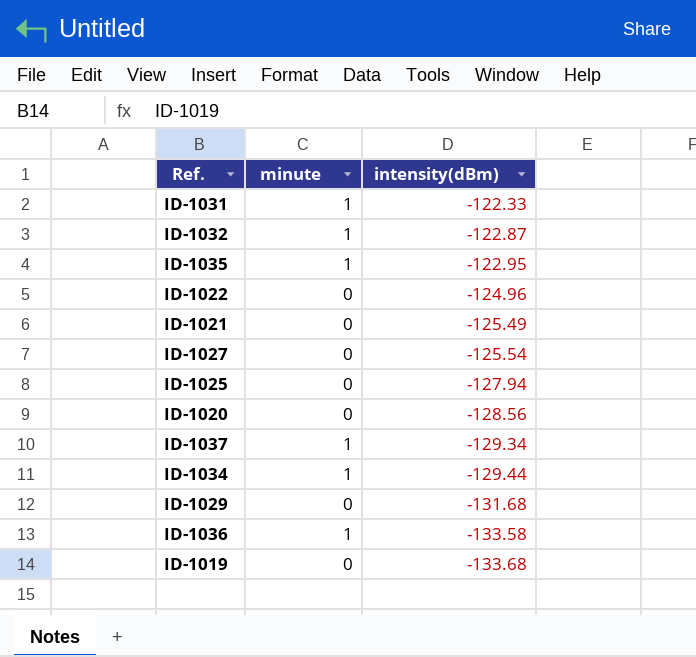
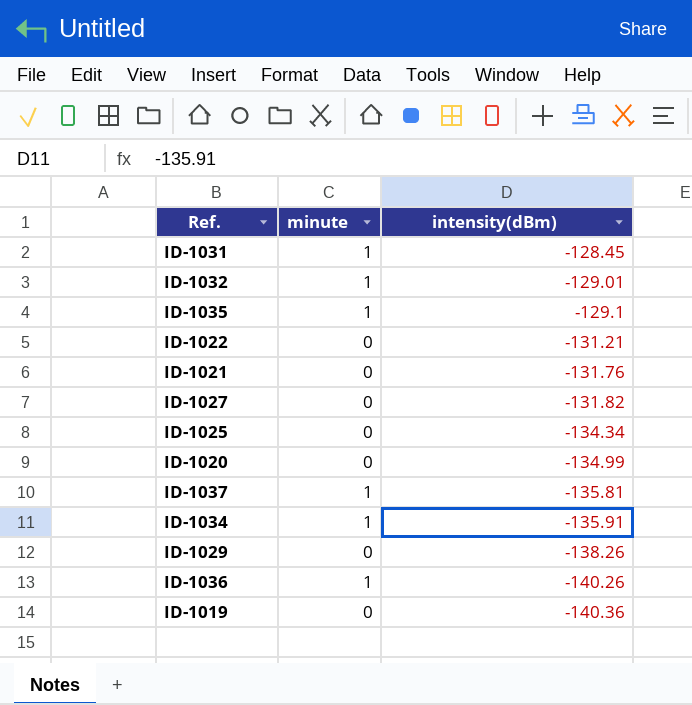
ID-1031 | intensity(dBm): -122.33 -> -128.45
ID-1032 | intensity(dBm): -122.87 -> -129.01
ID-1035 | intensity(dBm): -122.95 -> -129.1
ID-1022 | intensity(dBm): -124.96 -> -131.21
ID-1021 | intensity(dBm): -125.49 -> -131.76
ID-1027 | intensity(dBm): -125.54 -> -131.82
ID-1025 | intensity(dBm): -127.94 -> -134.34
ID-1020 | intensity(dBm): -128.56 -> -134.99
ID-1037 | intensity(dBm): -129.34 -> -135.81
ID-1034 | intensity(dBm): -129.44 -> -135.91
ID-1029 | intensity(dBm): -131.68 -> -138.26
ID-1036 | intensity(dBm): -133.58 -> -140.26
ID-1019 | intensity(dBm): -133.68 -> -140.36

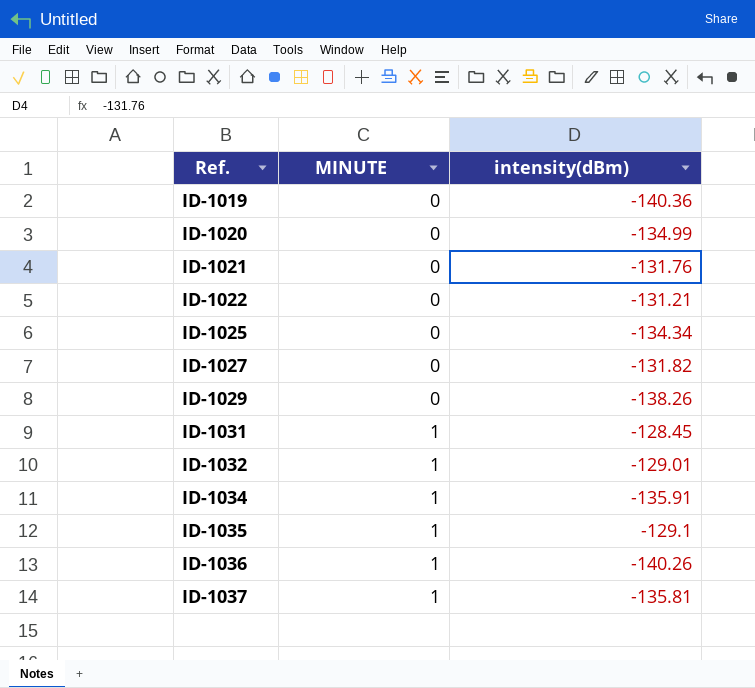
row order: intensity(dBm) descending -> Ref. ascending
column name: minute -> MINUTE

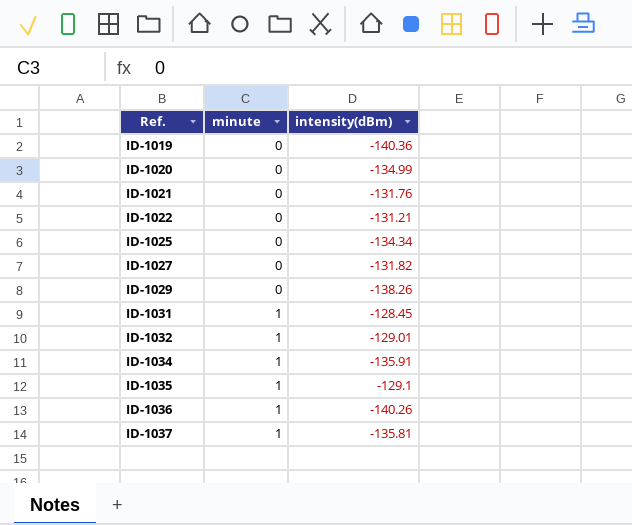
column name: MINUTE -> minute

